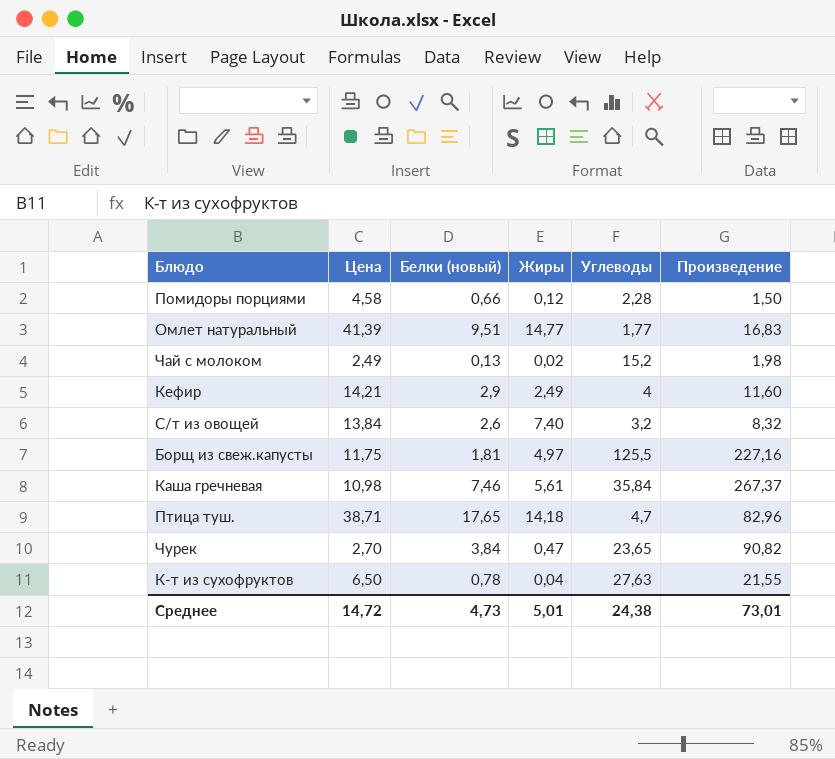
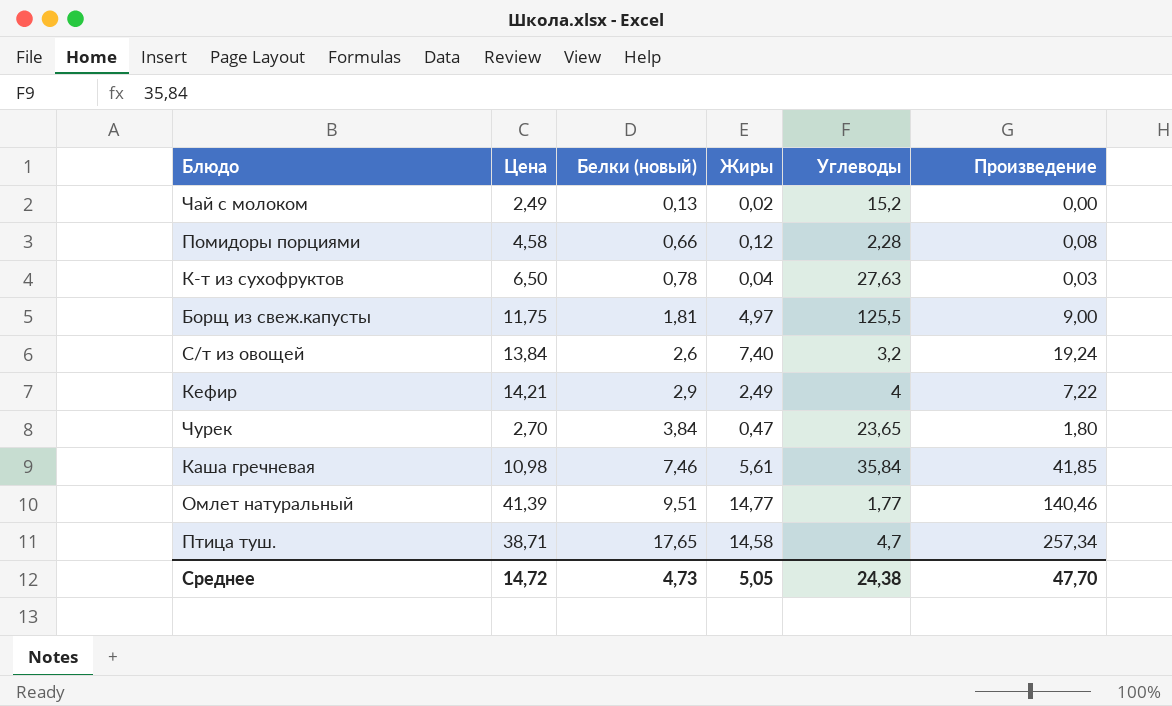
row order: none -> Белки (новый) ascending
column Произведение | formula: [Белки (новый)] * [Углеводы] -> [Белки (новый)] * [Жиры]
Птица туш. | Жиры: 14,18 -> 14,58
Среднее | Жиры: 5,01 -> 5,05
Среднее | Произведение: 73,01 -> 47,70

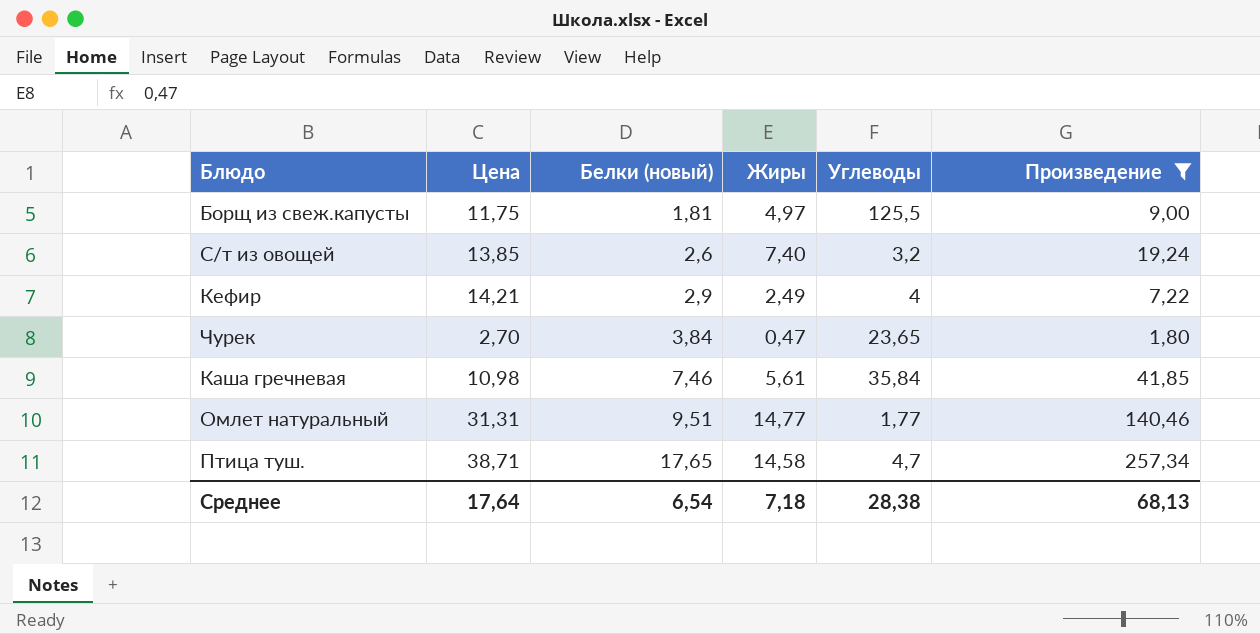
filter: none -> Произведение >= 1,80
С/т из овощей | Цена: 13,84 -> 13,85
Омлет натуральный | Цена: 41,39 -> 31,31
Среднее | Цена: 14,72 -> 17,64
Среднее | Белки (новый): 4,73 -> 6,54
Среднее | Жиры: 5,05 -> 7,18
Среднее | Углеводы: 24,38 -> 28,38
Среднее | Произведение: 47,70 -> 68,13

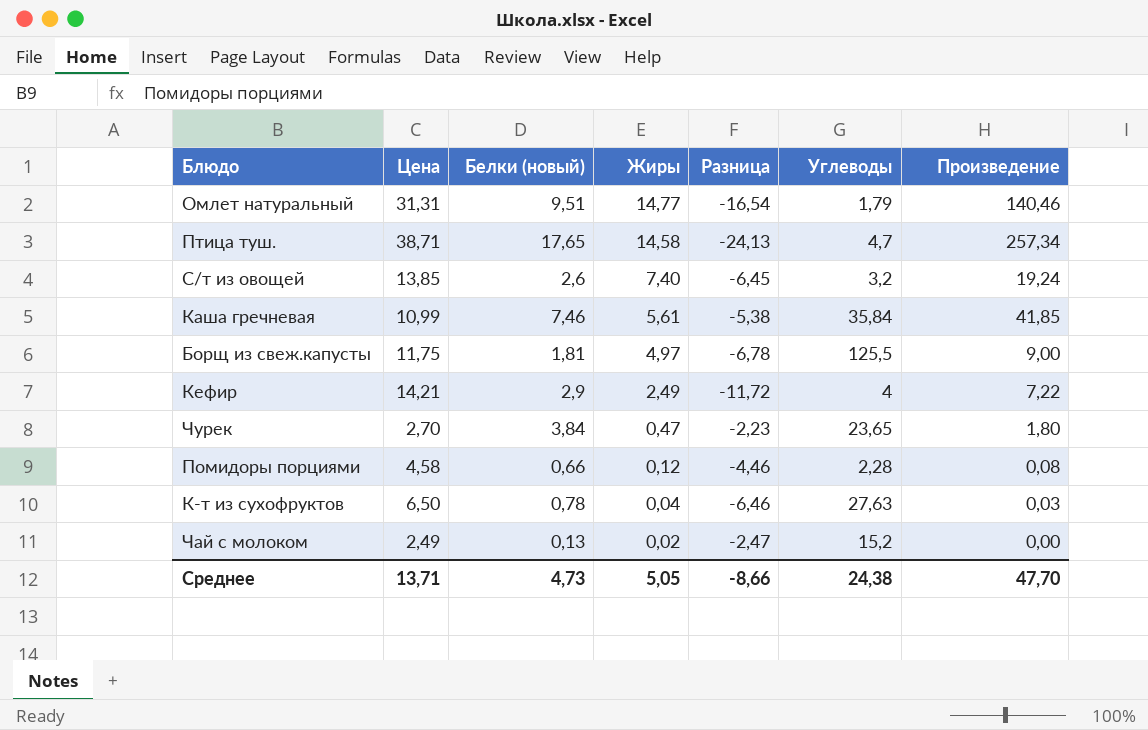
filter: Произведение >= 1,80 -> none
row order: Белки (новый) ascending -> Жиры descending
column Разница | formula: none -> [Жиры] - [Цена]
Омлет натуральный | Углеводы: 1,77 -> 1,79
Каша гречневая | Цена: 10,98 -> 10,99
Среднее | Цена: 17,64 -> 13,71
Среднее | Белки (новый): 6,54 -> 4,73
Среднее | Жиры: 7,18 -> 5,05
Среднее | Углеводы: 28,38 -> 24,38
Среднее | Произведение: 68,13 -> 47,70

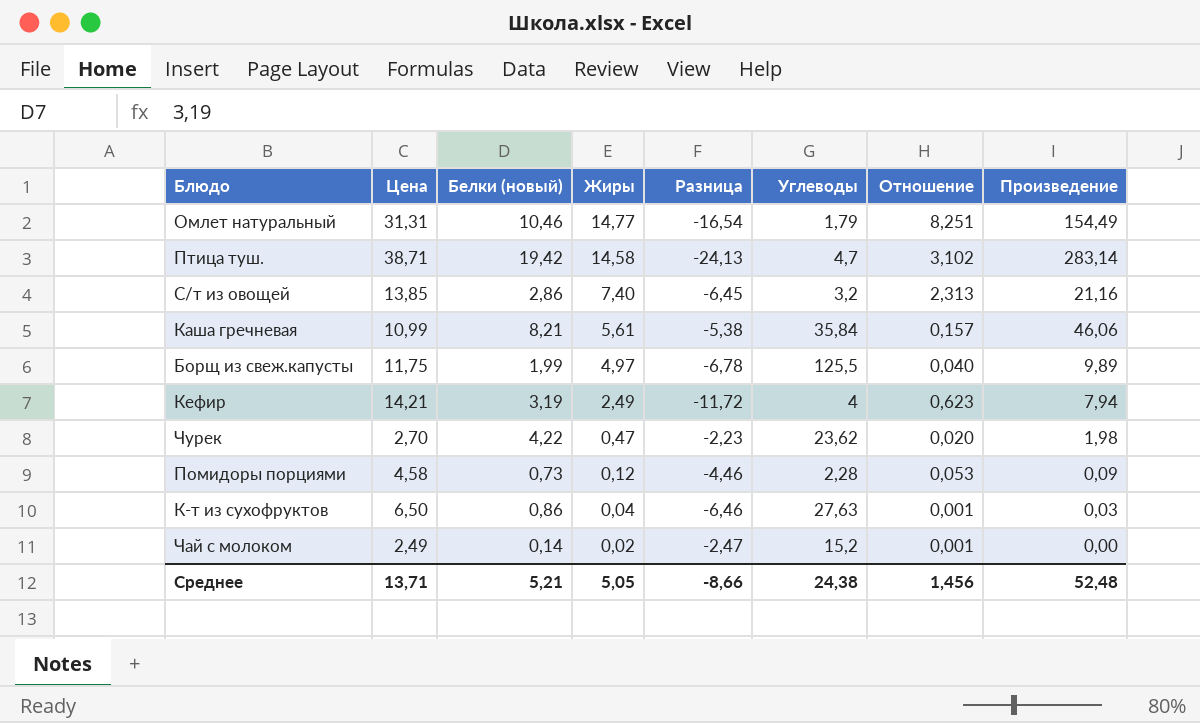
column Отношение | formula: none -> [Жиры] / [Углеводы]
Омлет натуральный | Белки (новый): 9,51 -> 10,46
Омлет натуральный | Произведение: 140,46 -> 154,49
Птица туш. | Белки (новый): 17,65 -> 19,42
Птица туш. | Произведение: 257,34 -> 283,14
С/т из овощей | Белки (новый): 2,6 -> 2,86
С/т из овощей | Произведение: 19,24 -> 21,16
Каша гречневая | Белки (новый): 7,46 -> 8,21
Каша гречневая | Произведение: 41,85 -> 46,06
Борщ из свеж.капусты | Белки (новый): 1,81 -> 1,99
Борщ из свеж.капусты | Произведение: 9,00 -> 9,89
Кефир | Белки (новый): 2,9 -> 3,19
Кефир | Произведение: 7,22 -> 7,94
Чурек | Белки (новый): 3,84 -> 4,22
Чурек | Углеводы: 23,65 -> 23,62
Чурек | Произведение: 1,80 -> 1,98
Помидоры порциями | Белки (новый): 0,66 -> 0,73
Помидоры порциями | Произведение: 0,08 -> 0,09
К-т из сухофруктов | Белки (новый): 0,78 -> 0,86
Чай с молоком | Белки (новый): 0,13 -> 0,14
Среднее | Белки (новый): 4,73 -> 5,21
Среднее | Произведение: 47,70 -> 52,48

